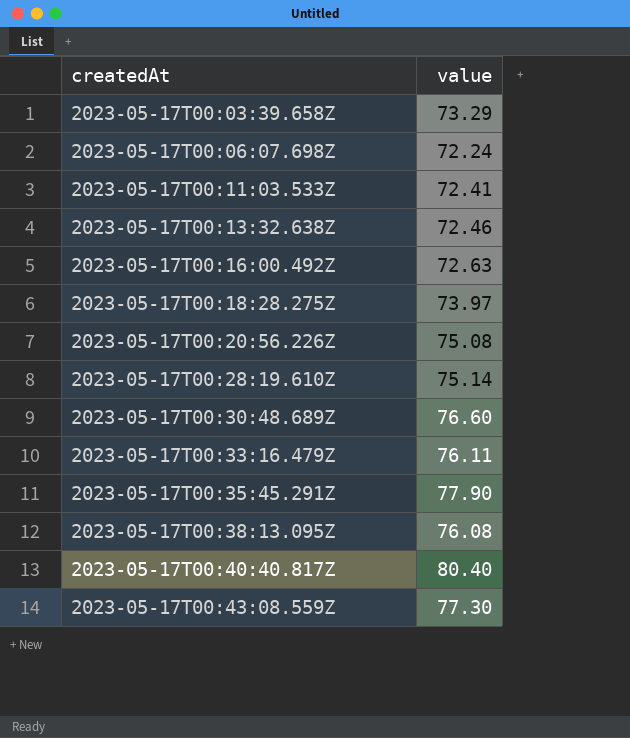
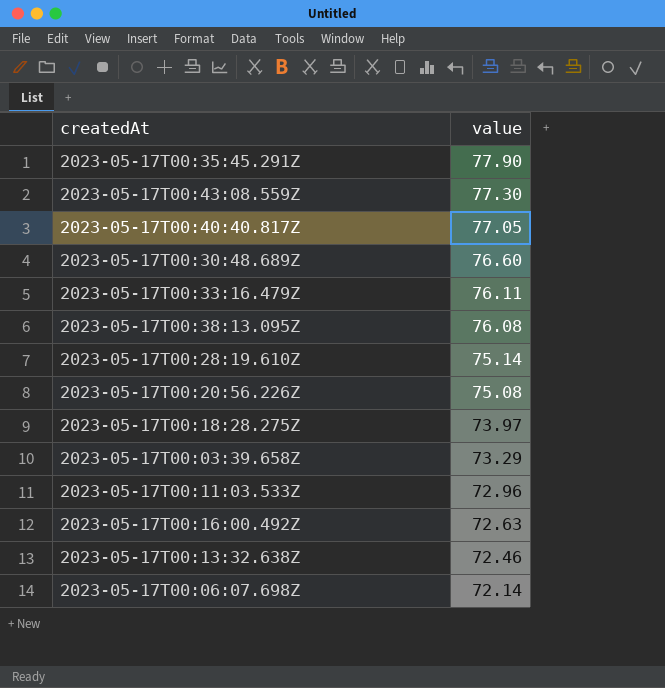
row order: createdAt ascending -> value descending
2023-05-17T00:40:40.817Z | value: 80.40 -> 77.05
2023-05-17T00:11:03.533Z | value: 72.41 -> 72.96
2023-05-17T00:06:07.698Z | value: 72.24 -> 72.14

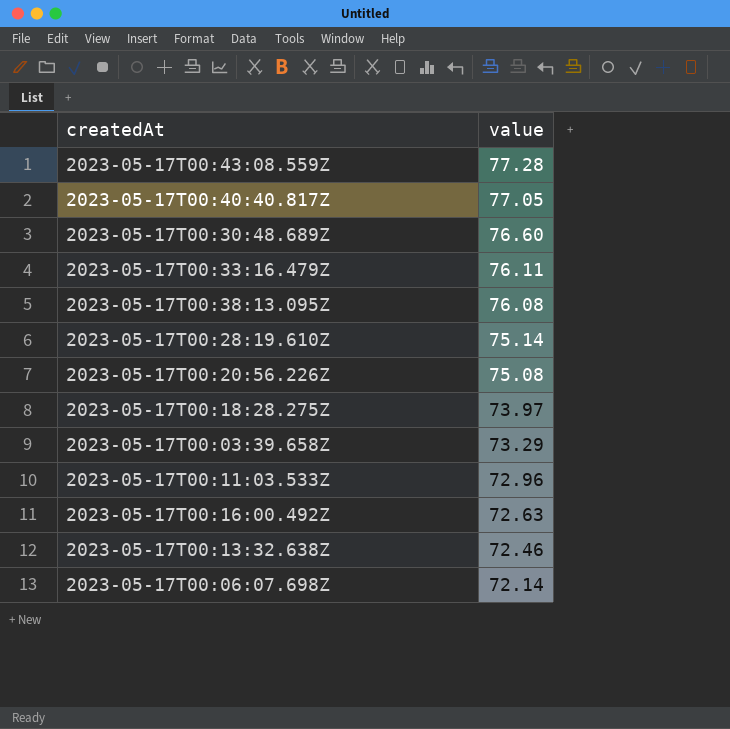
row 2023-05-17T00:35:45.291Z: 77.90 -> none
2023-05-17T00:43:08.559Z | value: 77.30 -> 77.28

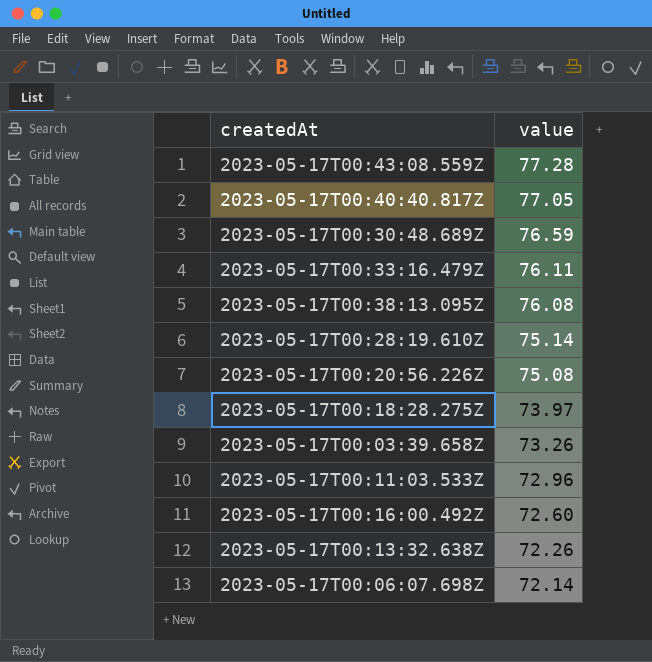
2023-05-17T00:30:48.689Z | value: 76.60 -> 76.59
2023-05-17T00:03:39.658Z | value: 73.29 -> 73.26
2023-05-17T00:16:00.492Z | value: 72.63 -> 72.60
2023-05-17T00:13:32.638Z | value: 72.46 -> 72.26

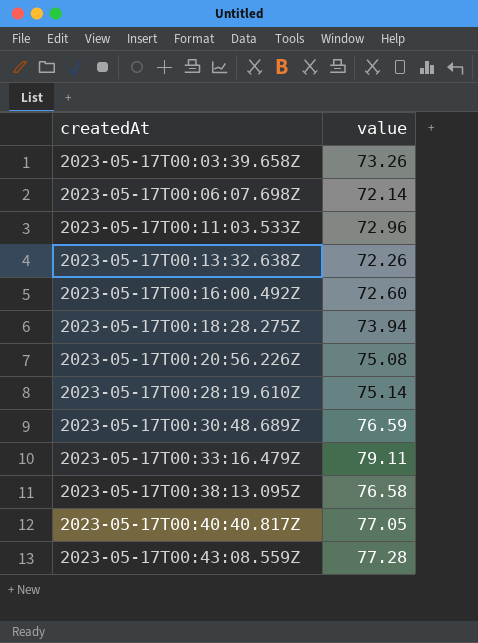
row order: value descending -> createdAt ascending
2023-05-17T00:18:28.275Z | value: 73.97 -> 73.94
2023-05-17T00:33:16.479Z | value: 76.11 -> 79.11
2023-05-17T00:38:13.095Z | value: 76.08 -> 76.58

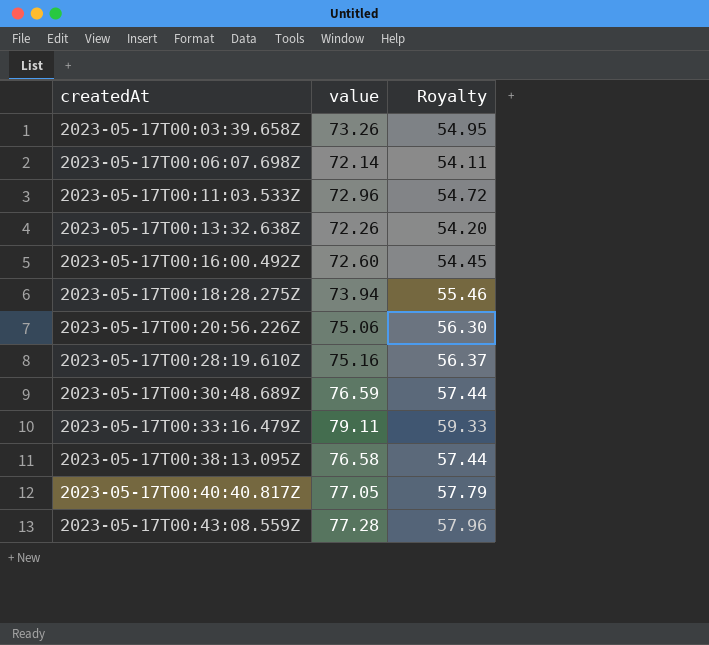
column Royalty | formula: none -> [value] * 0.75
2023-05-17T00:20:56.226Z | value: 75.08 -> 75.06
2023-05-17T00:28:19.610Z | value: 75.14 -> 75.16

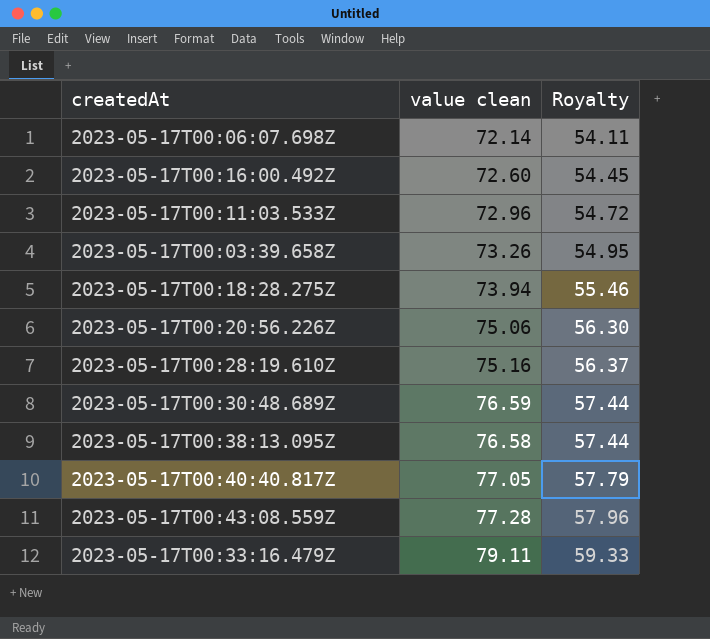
row order: createdAt ascending -> Royalty ascending
column name: value -> value clean
row 2023-05-17T00:13:32.638Z: 72.26 | 54.20 -> none

